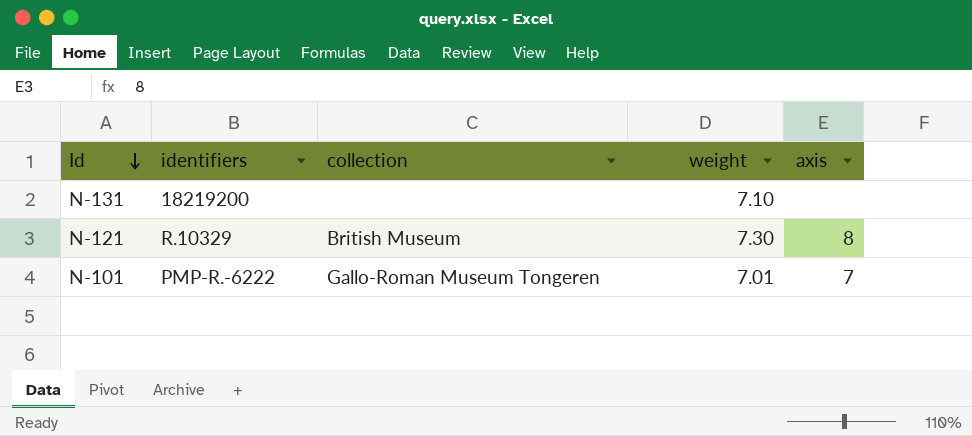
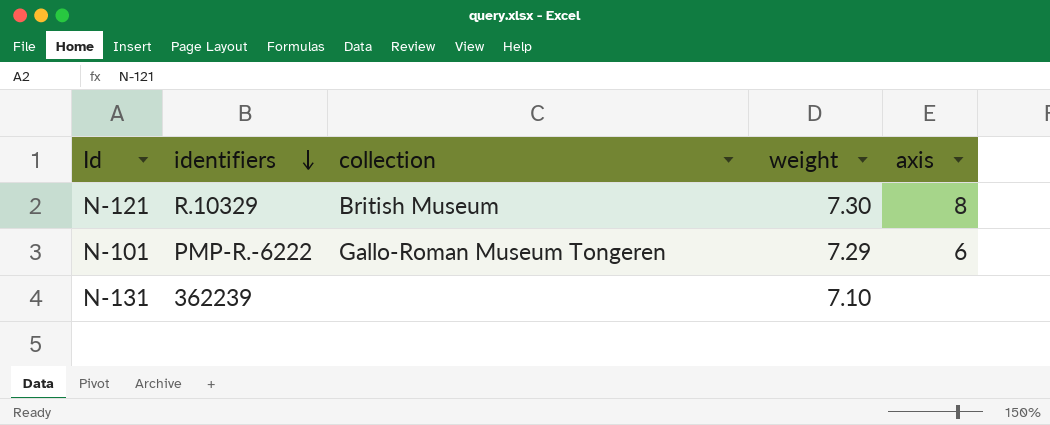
row order: Id descending -> identifiers descending
N-101 | weight: 7.01 -> 7.29
N-101 | axis: 7 -> 6
N-131 | identifiers: 18219200 -> 362239

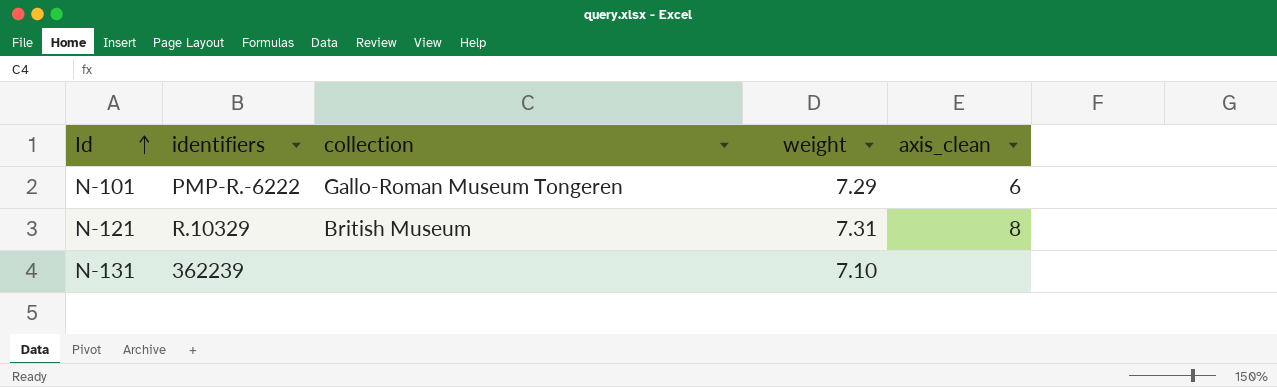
row order: identifiers descending -> Id ascending
column name: axis -> axis_clean
N-121 | weight: 7.30 -> 7.31

